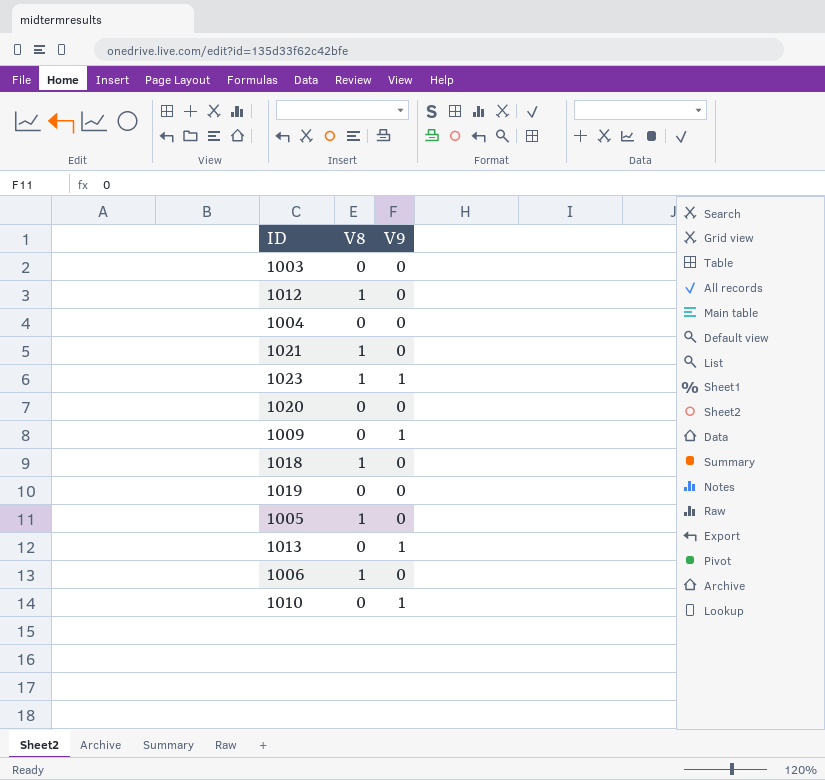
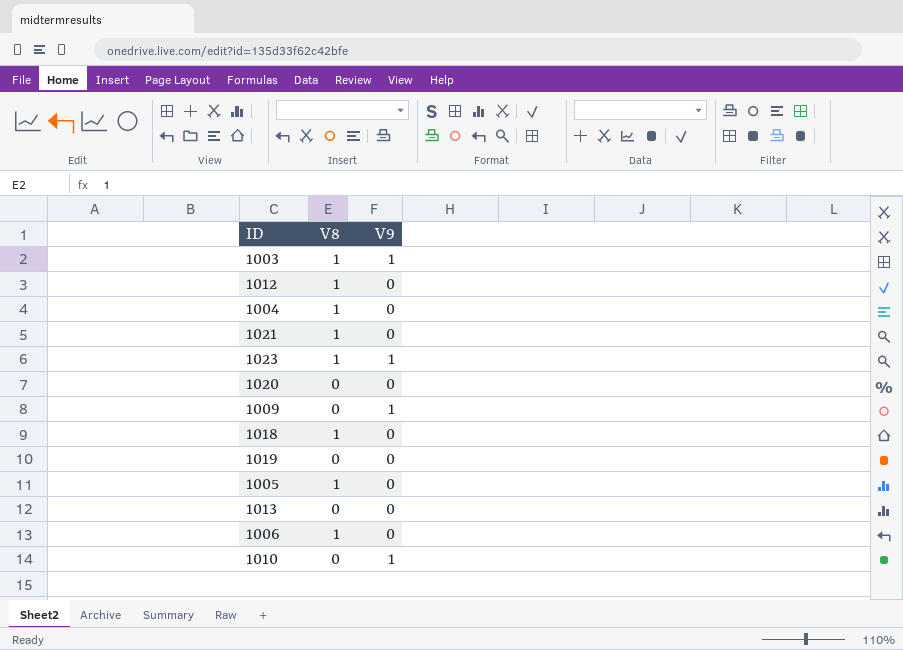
1003 | V8: 0 -> 1
1003 | V9: 0 -> 1
1004 | V8: 0 -> 1
1013 | V9: 1 -> 0

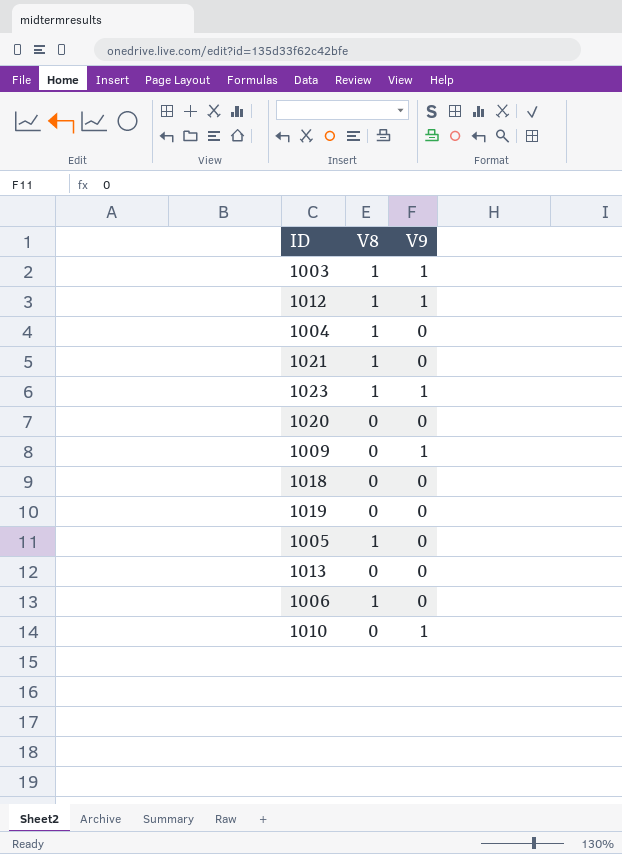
1012 | V9: 0 -> 1
1018 | V8: 1 -> 0

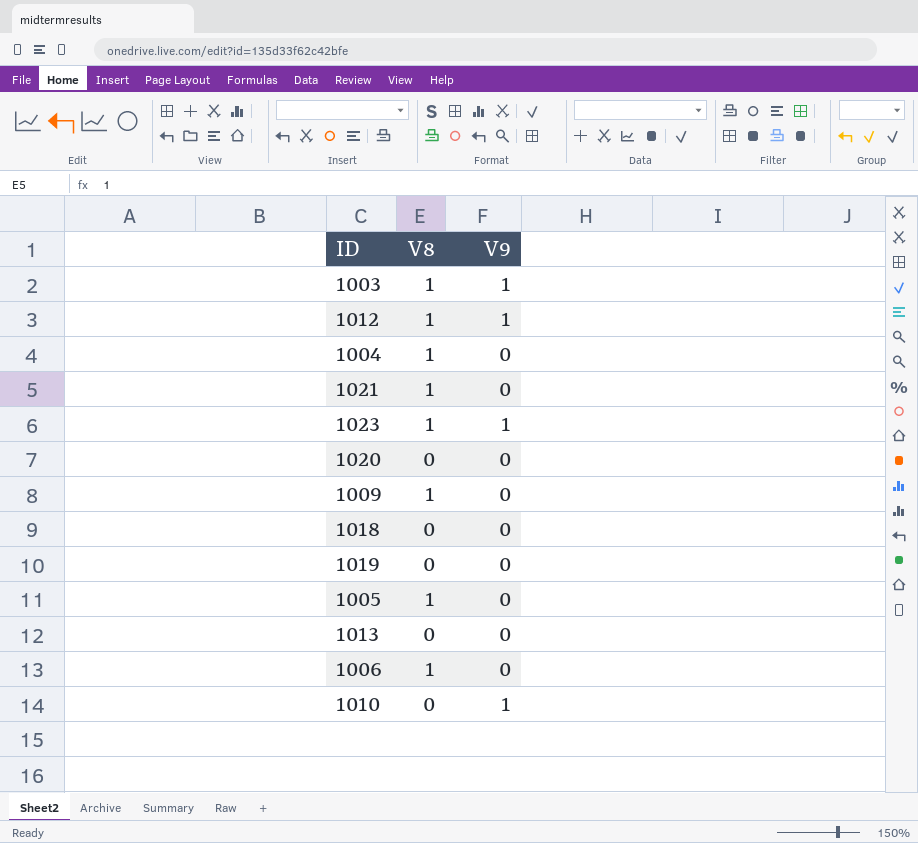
1009 | V8: 0 -> 1
1009 | V9: 1 -> 0

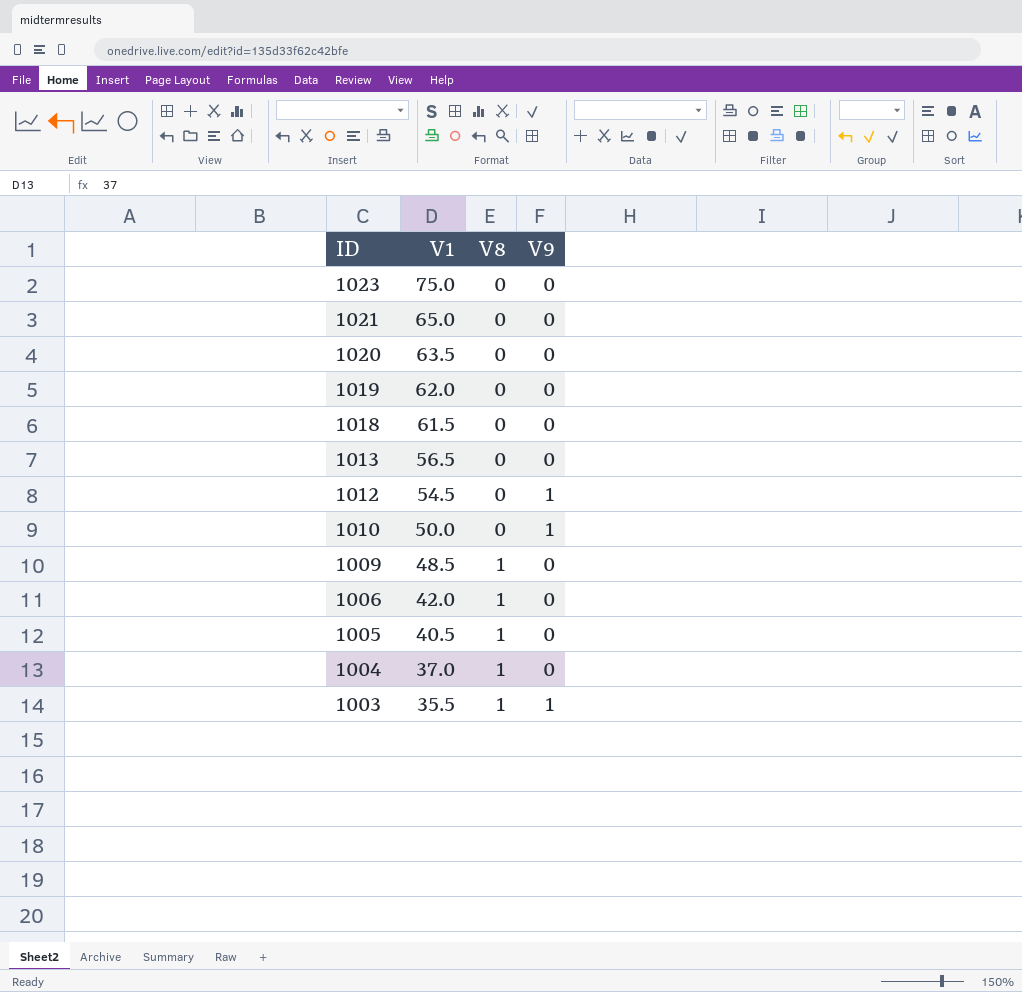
row order: none -> ID descending
column V1 | position: none -> 2
1023 | V8: 1 -> 0
1023 | V9: 1 -> 0
1021 | V8: 1 -> 0
1012 | V8: 1 -> 0

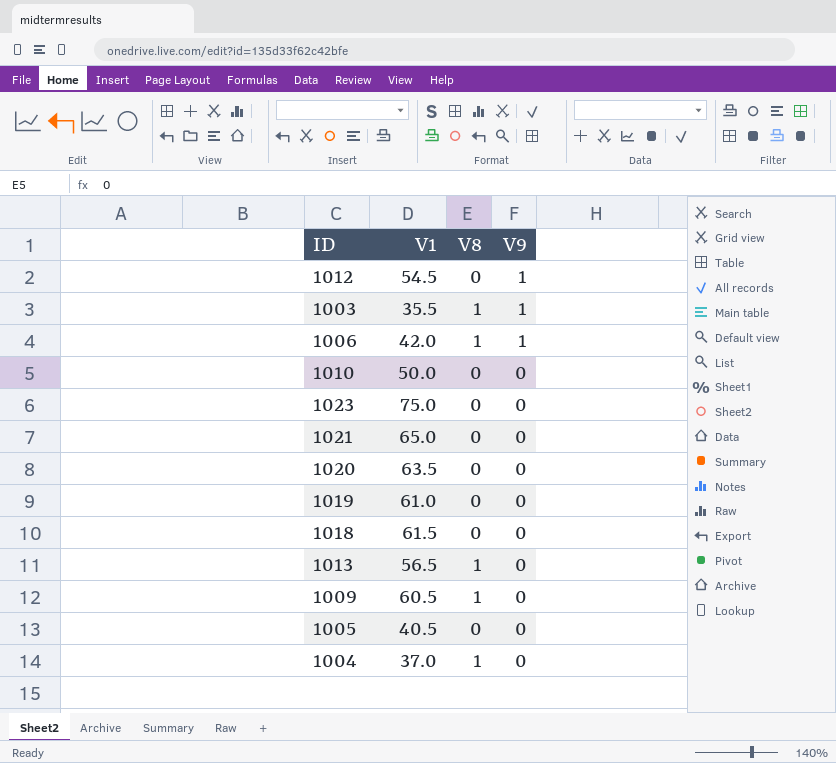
row order: ID descending -> V9 descending
1006 | V9: 0 -> 1
1010 | V9: 1 -> 0
1019 | V1: 62.0 -> 61.0
1013 | V8: 0 -> 1
1009 | V1: 48.5 -> 60.5
1005 | V8: 1 -> 0

